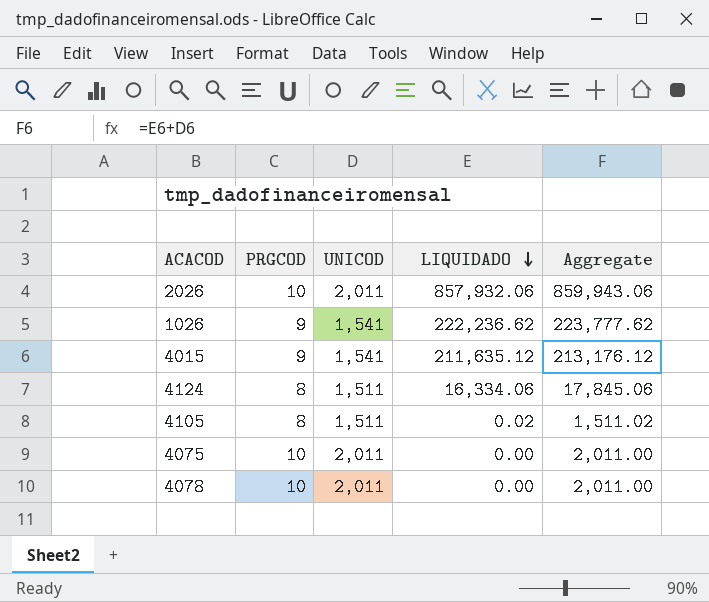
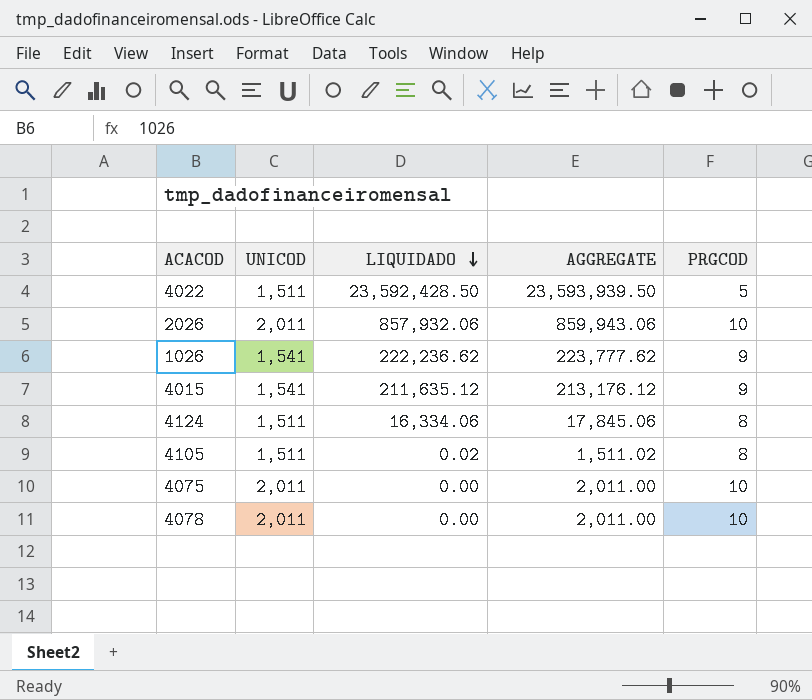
column name: Aggregate -> AGGREGATE
column PRGCOD | position: 2 -> 5
row 4022: none -> 1,511 | 23,592,428.50 | 23,593,939.50 | 5

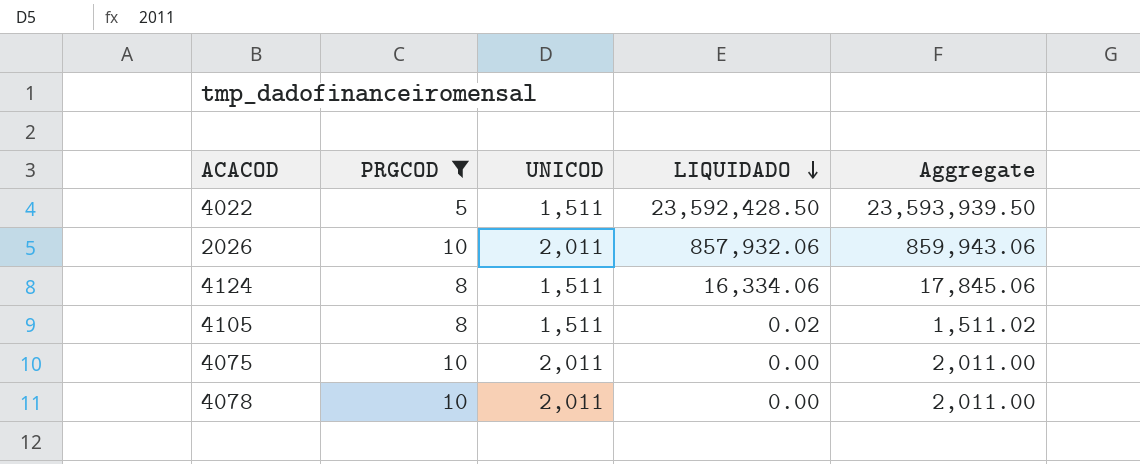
filter: none -> PRGCOD != 9
column PRGCOD | position: 5 -> 2
column name: AGGREGATE -> Aggregate

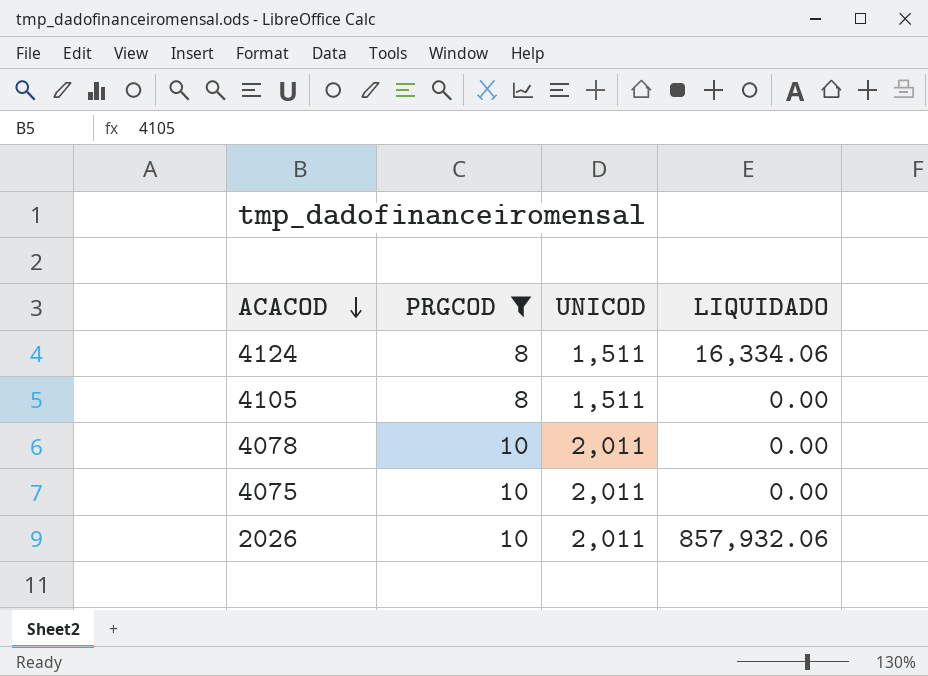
row order: LIQUIDADO descending -> ACACOD descending
column Aggregate | formula: [UNICOD] + [LIQUIDADO] -> none
row 4022: 5 | 1,511 | 23,592,428.50 | 23,593,939.50 -> none
4105 | LIQUIDADO: 0.02 -> 0.00

